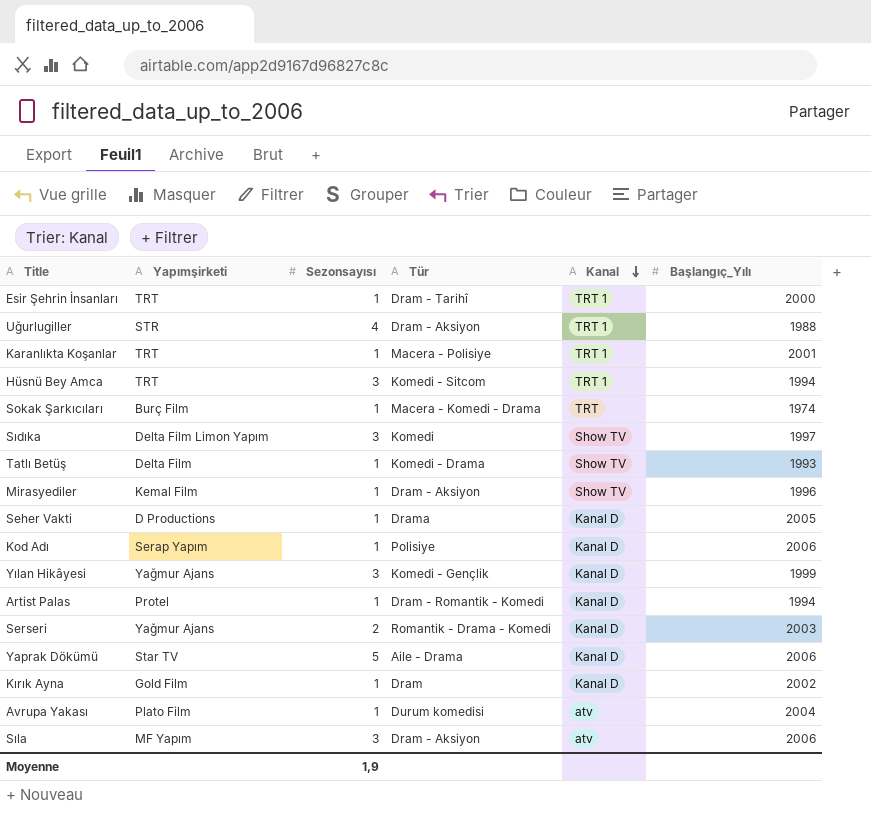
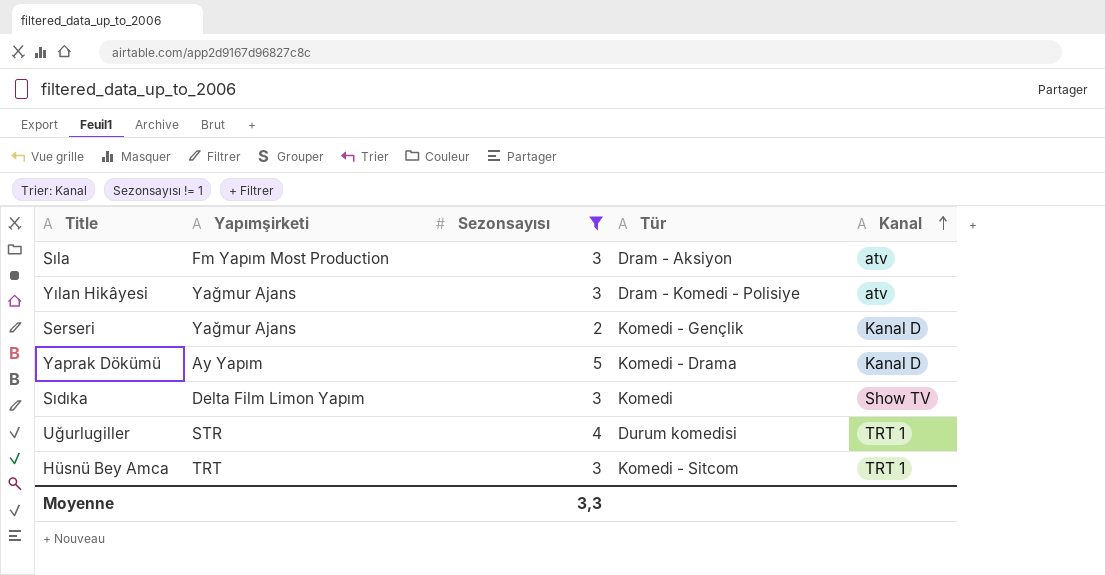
filter: none -> Sezonsayısı != 1
row order: Kanal descending -> Kanal ascending
column Başlangıç_Yılı | position: 6 -> none
Sıla | Yapımşirketi: MF Yapım -> Fm Yapım Most Production
Yılan Hikâyesi | Tür: Komedi - Gençlik -> Dram - Komedi - Polisiye
Yılan Hikâyesi | Kanal: Kanal D -> atv
Serseri | Tür: Romantik - Drama - Komedi -> Komedi - Gençlik
Yaprak Dökümü | Yapımşirketi: Star TV -> Ay Yapım
Yaprak Dökümü | Tür: Aile - Drama -> Komedi - Drama
Uğurlugiller | Tür: Dram - Aksiyon -> Durum komedisi
Moyenne | Sezonsayısı: 1,9 -> 3,3

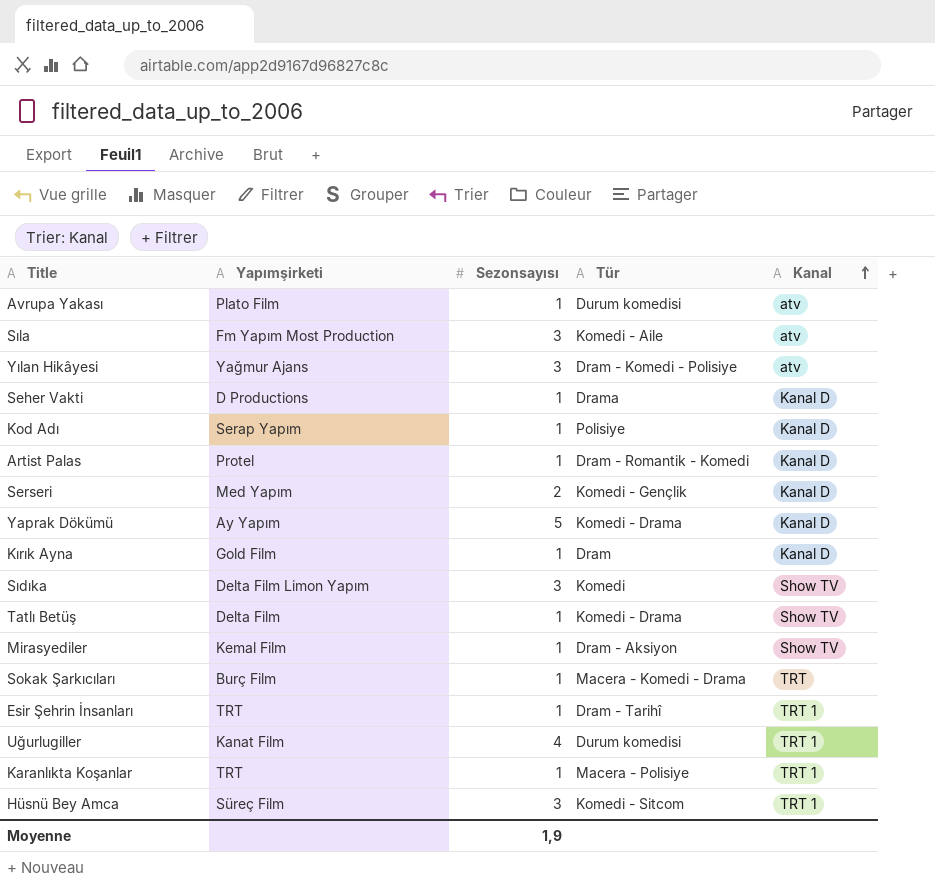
filter: Sezonsayısı != 1 -> none
Sıla | Tür: Dram - Aksiyon -> Komedi - Aile
Serseri | Yapımşirketi: Yağmur Ajans -> Med Yapım
Uğurlugiller | Yapımşirketi: STR -> Kanat Film
Hüsnü Bey Amca | Yapımşirketi: TRT -> Süreç Film
Moyenne | Sezonsayısı: 3,3 -> 1,9

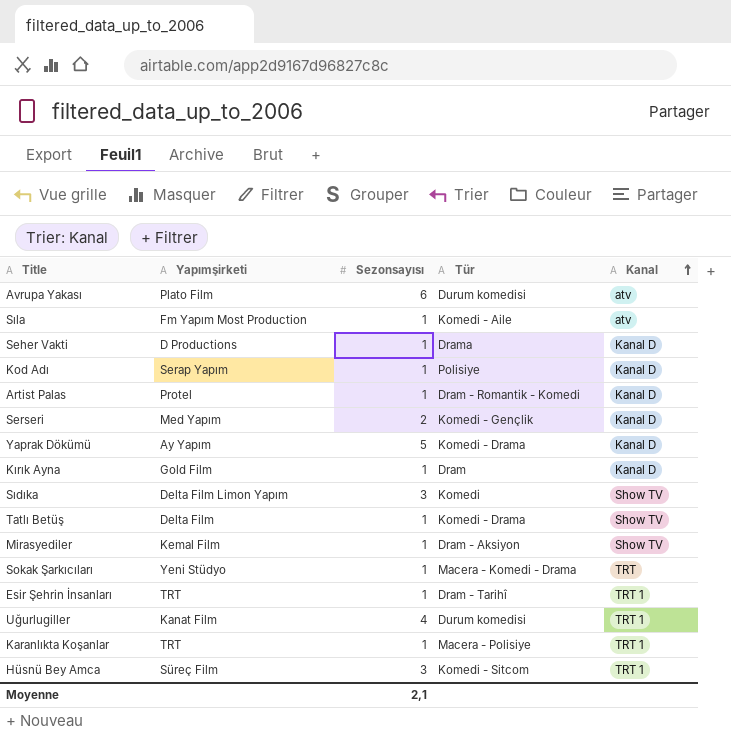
row Yılan Hikâyesi: Yağmur Ajans | 3 | Dram - Komedi - Polisiye | atv -> none
Avrupa Yakası | Sezonsayısı: 1 -> 6
Sıla | Sezonsayısı: 3 -> 1
Sokak Şarkıcıları | Yapımşirketi: Burç Film -> Yeni Stüdyo
Moyenne | Sezonsayısı: 1,9 -> 2,1

